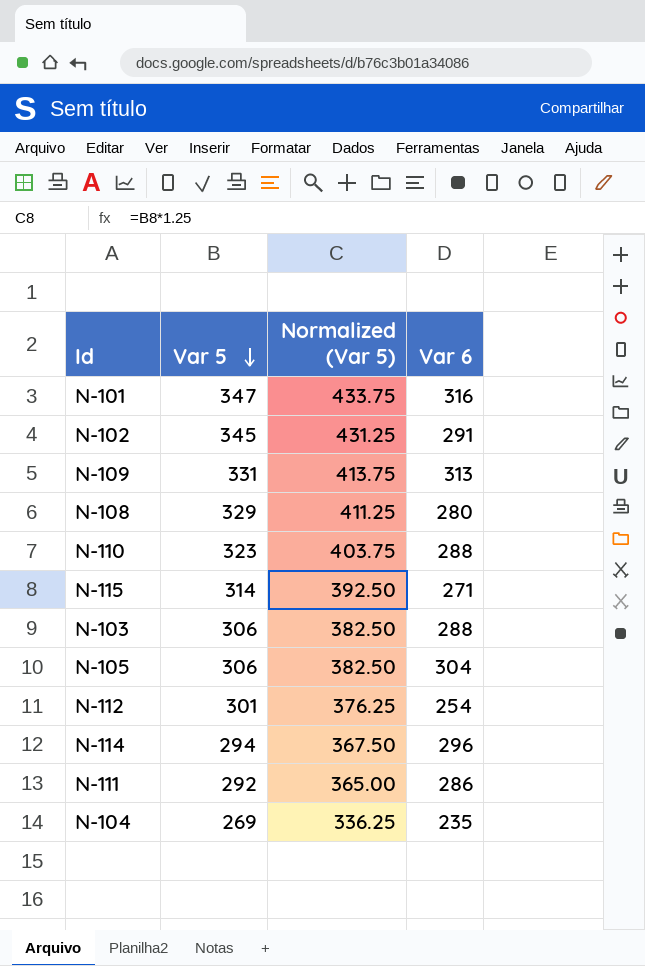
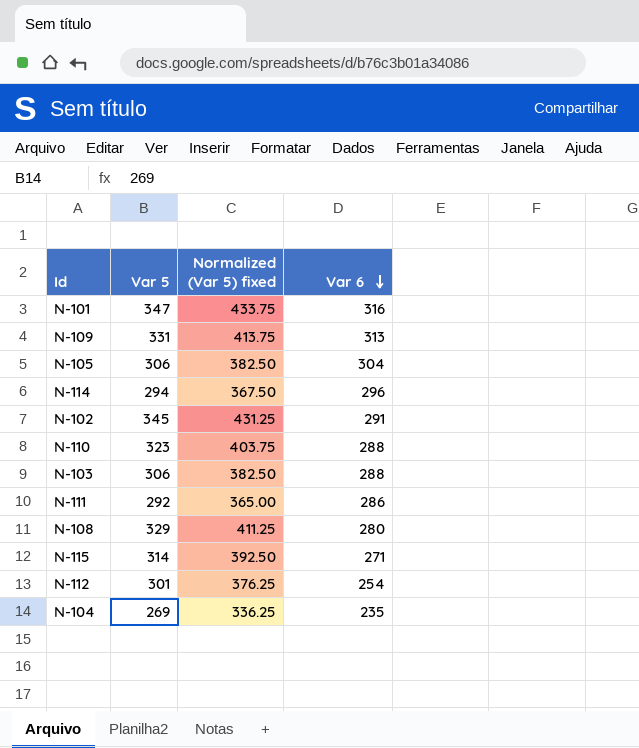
row order: Var 5 descending -> Var 6 descending
column name: Normalized (Var 5) -> Normalized (Var 5) fixed

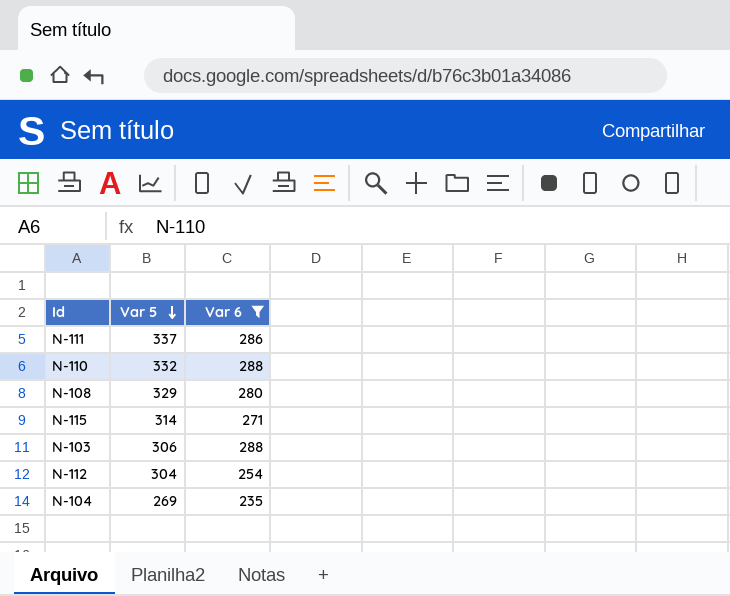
filter: none -> Var 6 <= 288
row order: Var 6 descending -> Var 5 descending
column Normalized (Var 5) fixed | formula: [Var 5] * 1.25 -> none
N-111 | Var 5: 292 -> 337
N-110 | Var 5: 323 -> 332
N-112 | Var 5: 301 -> 304

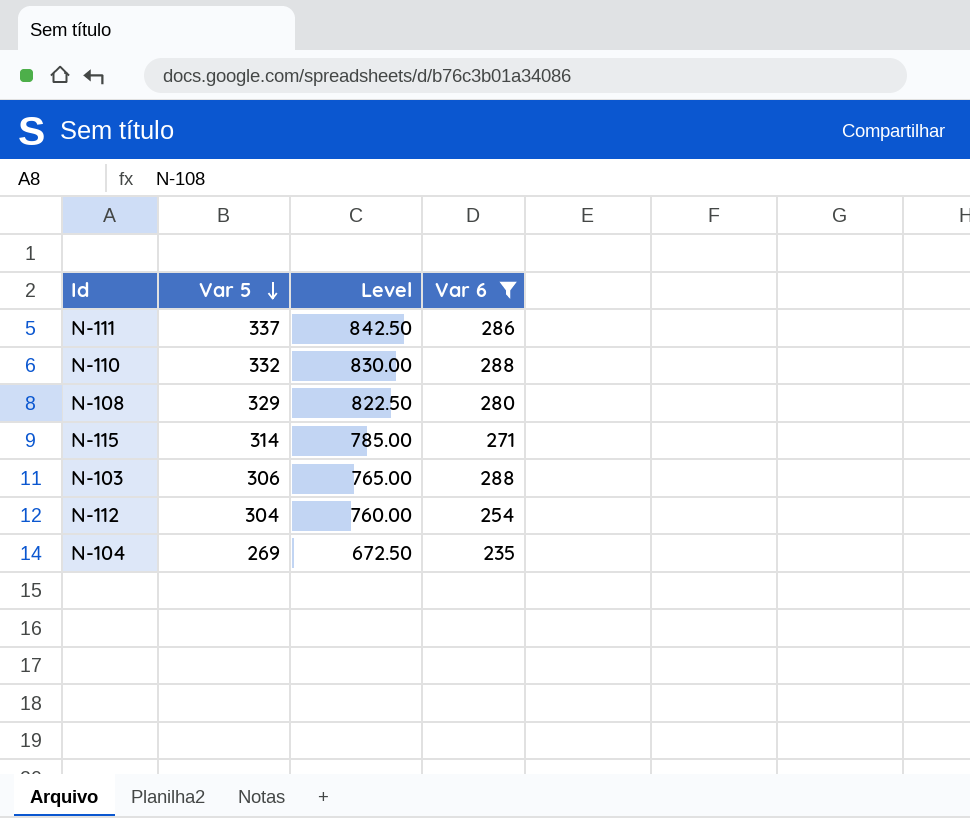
column Level | formula: none -> [Var 5] * 2.5

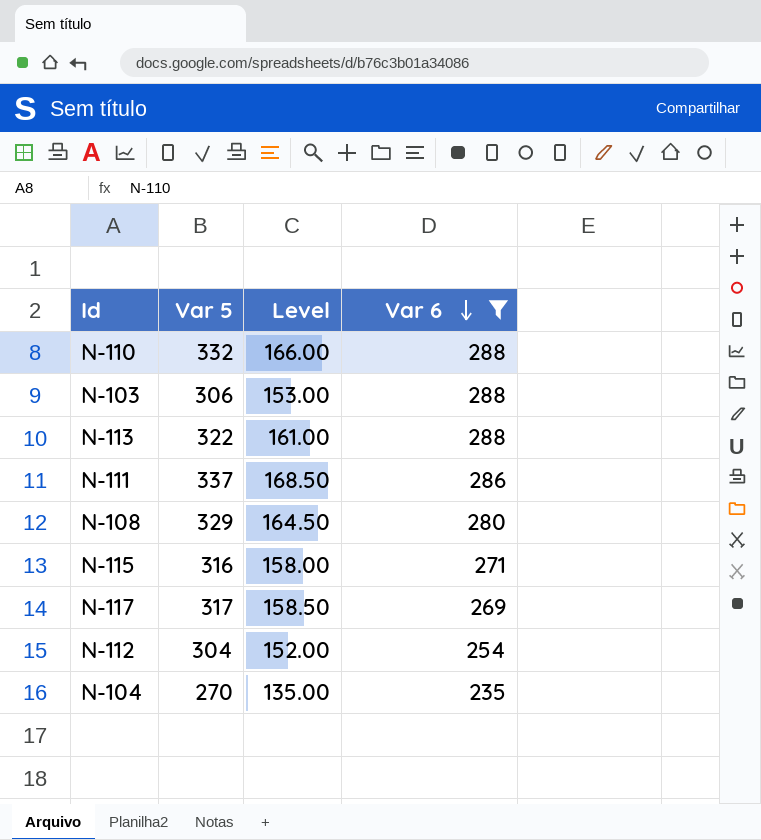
row order: Var 5 descending -> Var 6 descending
column Level | formula: [Var 5] * 2.5 -> [Var 5] * 0.5
row N-113: none -> 322 | 161.00 | 288
N-115 | Var 5: 314 -> 316
row N-117: none -> 317 | 158.50 | 269
N-104 | Var 5: 269 -> 270

